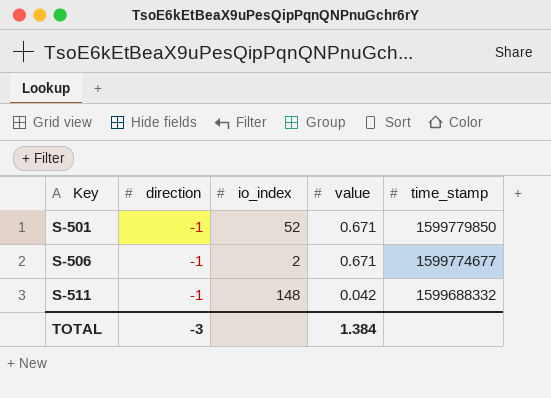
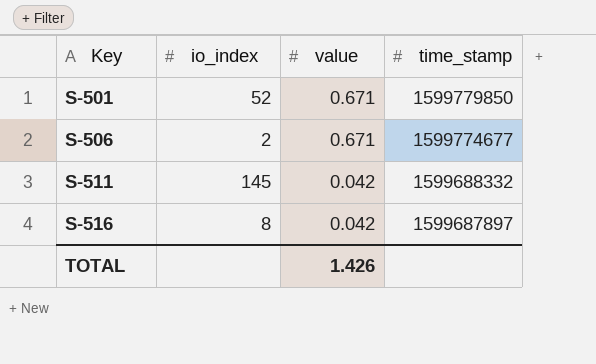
column direction | position: 2 -> none
S-511 | io_index: 148 -> 145
row S-516: none -> 8 | 0.042 | 1599687897
TOTAL | value: 1.384 -> 1.426

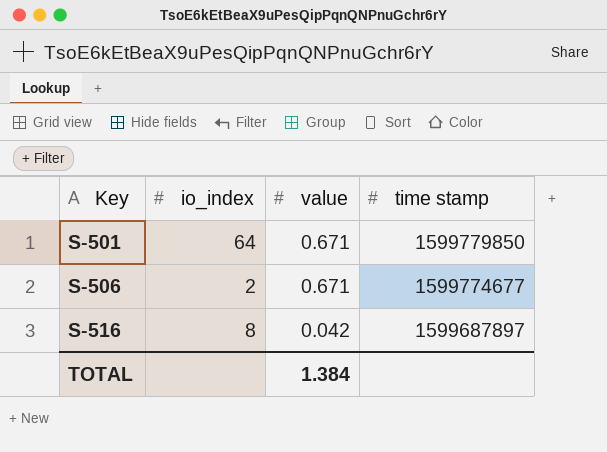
column name: time_stamp -> time stamp
row S-511: 145 | 0.042 | 1599688332 -> none
S-501 | io_index: 52 -> 64
TOTAL | value: 1.426 -> 1.384

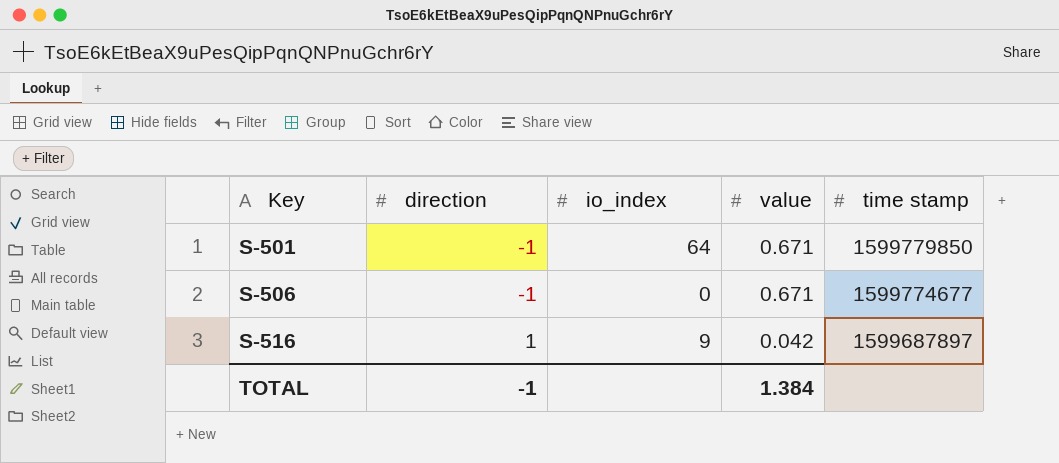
column direction | position: none -> 2
S-506 | io_index: 2 -> 0
S-516 | io_index: 8 -> 9

